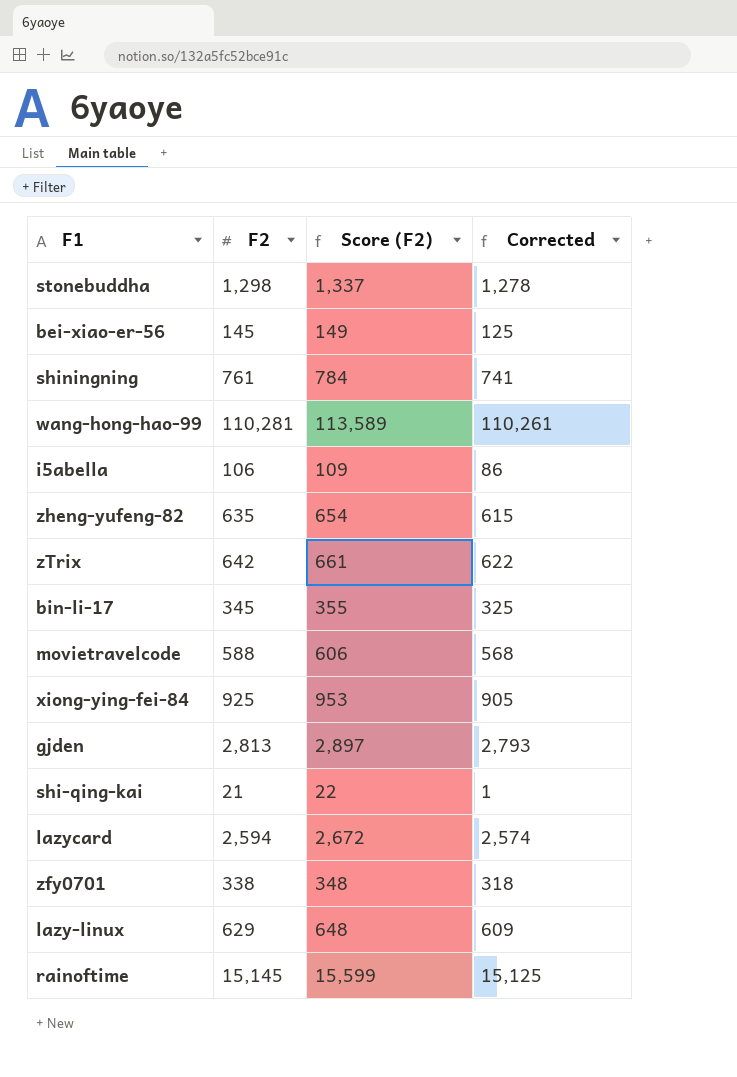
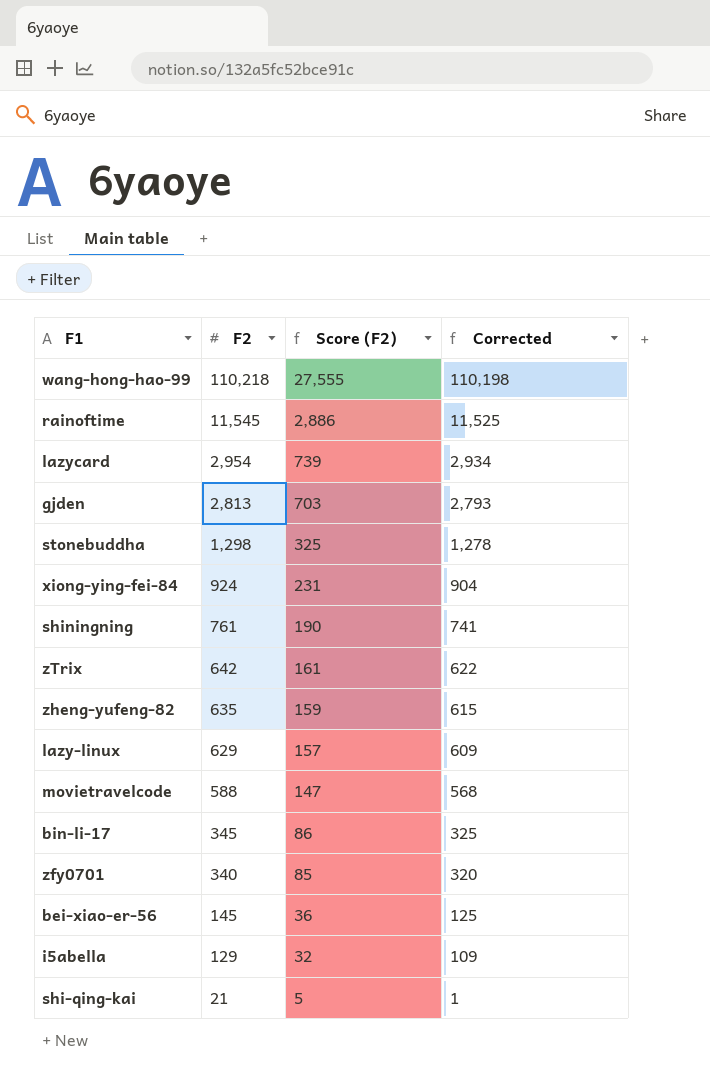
row order: none -> F2 descending
column Score (F2) | formula: [F2] * 1.03 -> [F2] * 0.25
wang-hong-hao-99 | F2: 110,281 -> 110,218
wang-hong-hao-99 | Corrected: 110,261 -> 110,198
rainoftime | F2: 15,145 -> 11,545
rainoftime | Corrected: 15,125 -> 11,525
lazycard | F2: 2,594 -> 2,954
lazycard | Corrected: 2,574 -> 2,934
xiong-ying-fei-84 | F2: 925 -> 924
xiong-ying-fei-84 | Corrected: 905 -> 904
zfy0701 | F2: 338 -> 340
zfy0701 | Corrected: 318 -> 320
i5abella | F2: 106 -> 129
i5abella | Corrected: 86 -> 109

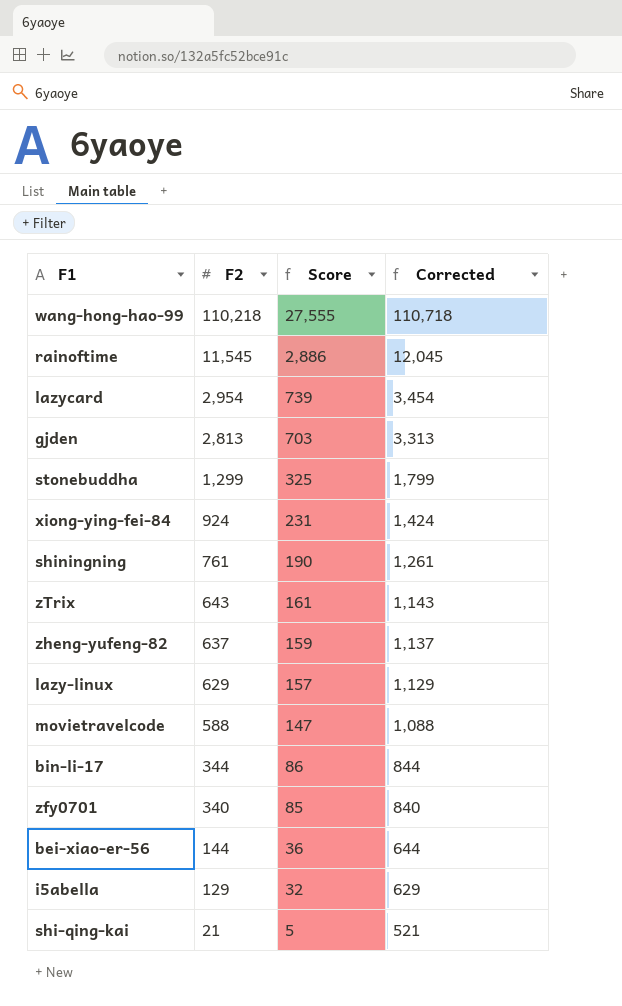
column name: Score (F2) -> Score
column Corrected | formula: [F2] - 20 -> [F2] + 500
stonebuddha | F2: 1,298 -> 1,299
zTrix | F2: 642 -> 643
zheng-yufeng-82 | F2: 635 -> 637
bin-li-17 | F2: 345 -> 344
bei-xiao-er-56 | F2: 145 -> 144

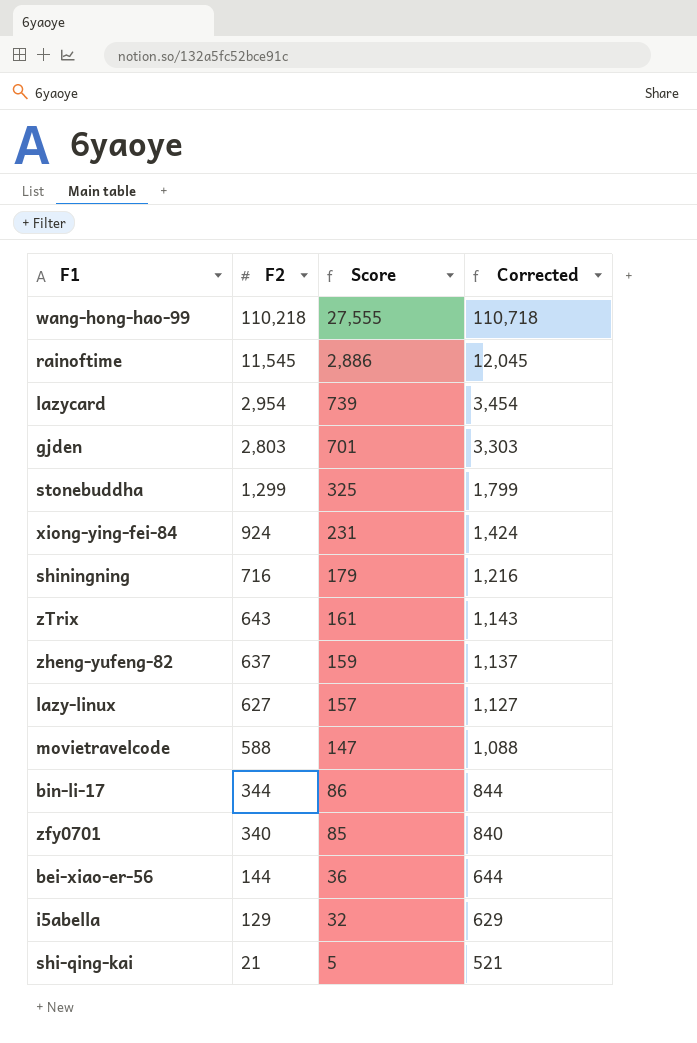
gjden | F2: 2,813 -> 2,803
gjden | Score: 703 -> 701
gjden | Corrected: 3,313 -> 3,303
shiningning | F2: 761 -> 716
shiningning | Score: 190 -> 179
shiningning | Corrected: 1,261 -> 1,216
lazy-linux | F2: 629 -> 627
lazy-linux | Corrected: 1,129 -> 1,127

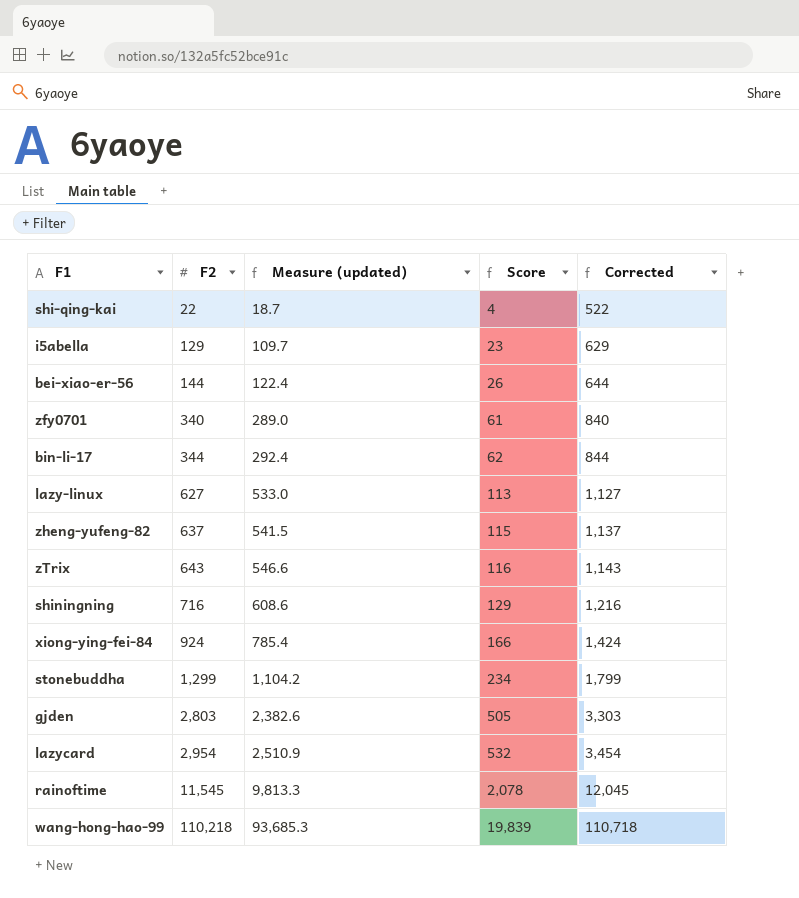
row order: F2 descending -> F2 ascending
column Measure (updated) | formula: none -> [F2] * 0.85
column Score | formula: [F2] * 0.25 -> [F2] * 0.18
row movietravelcode: 588 | 147 | 1,088 -> none
shi-qing-kai | F2: 21 -> 22
shi-qing-kai | Corrected: 521 -> 522

